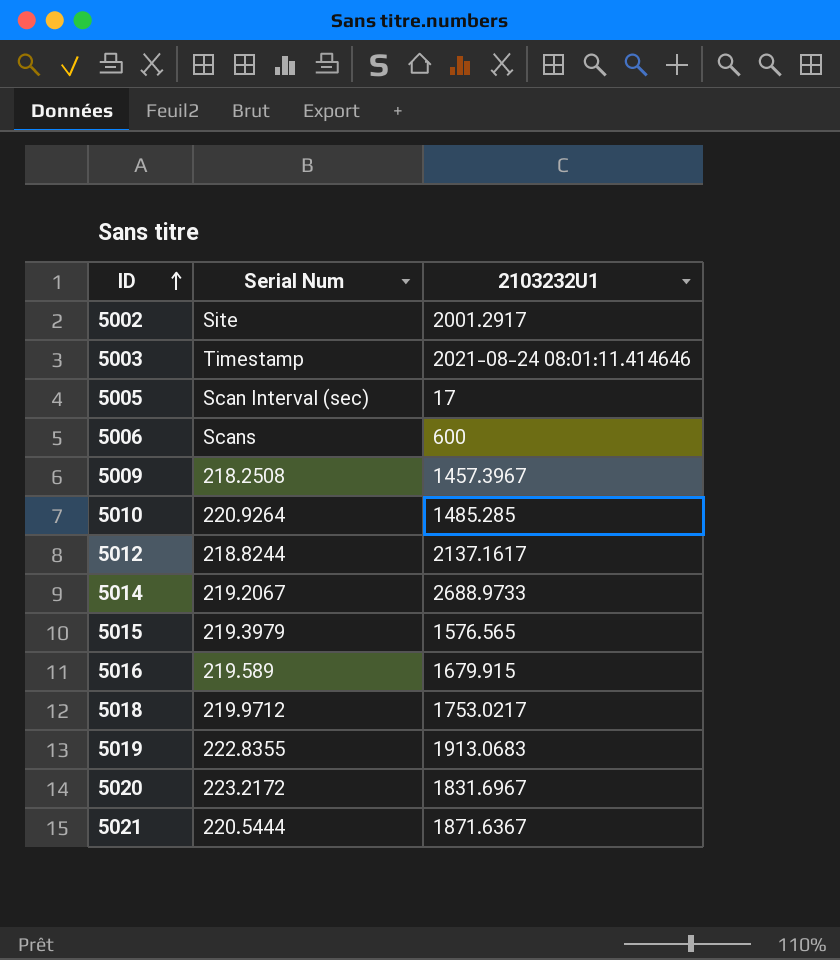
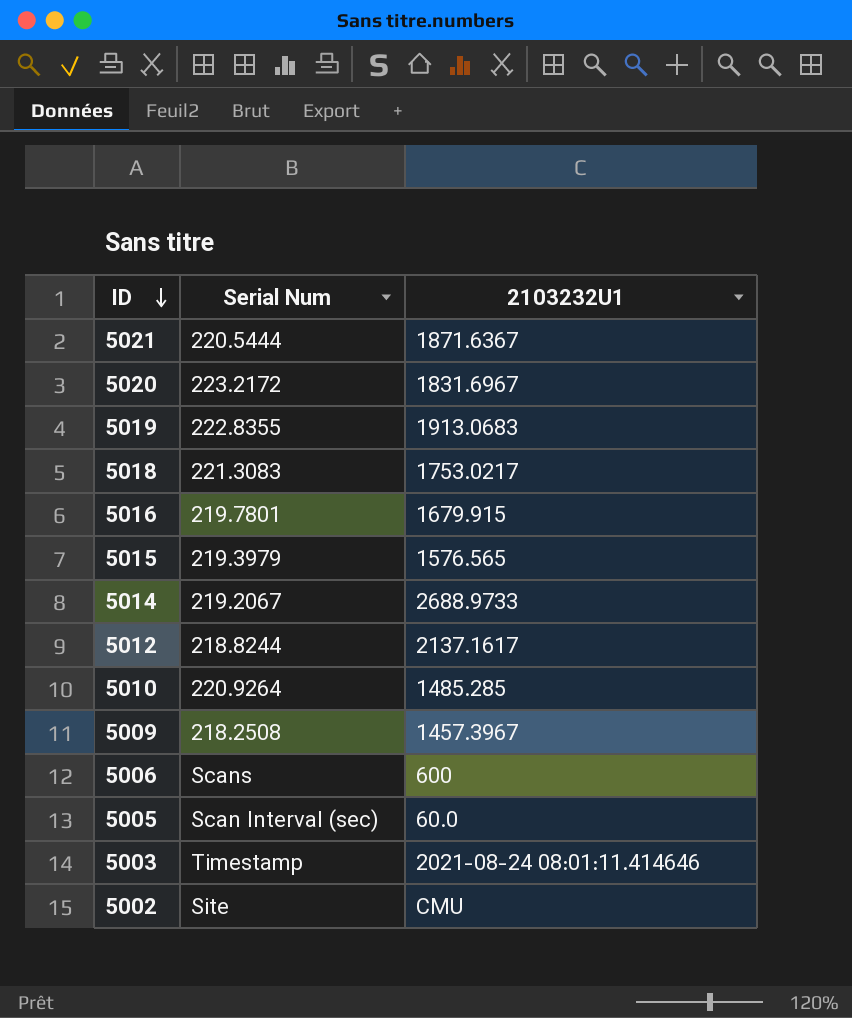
row order: ID ascending -> ID descending
5018 | Serial Num: 219.9712 -> 221.3083
5016 | Serial Num: 219.589 -> 219.7801
5005 | 2103232U1: 17 -> 60.0
5002 | 2103232U1: 2001.2917 -> CMU

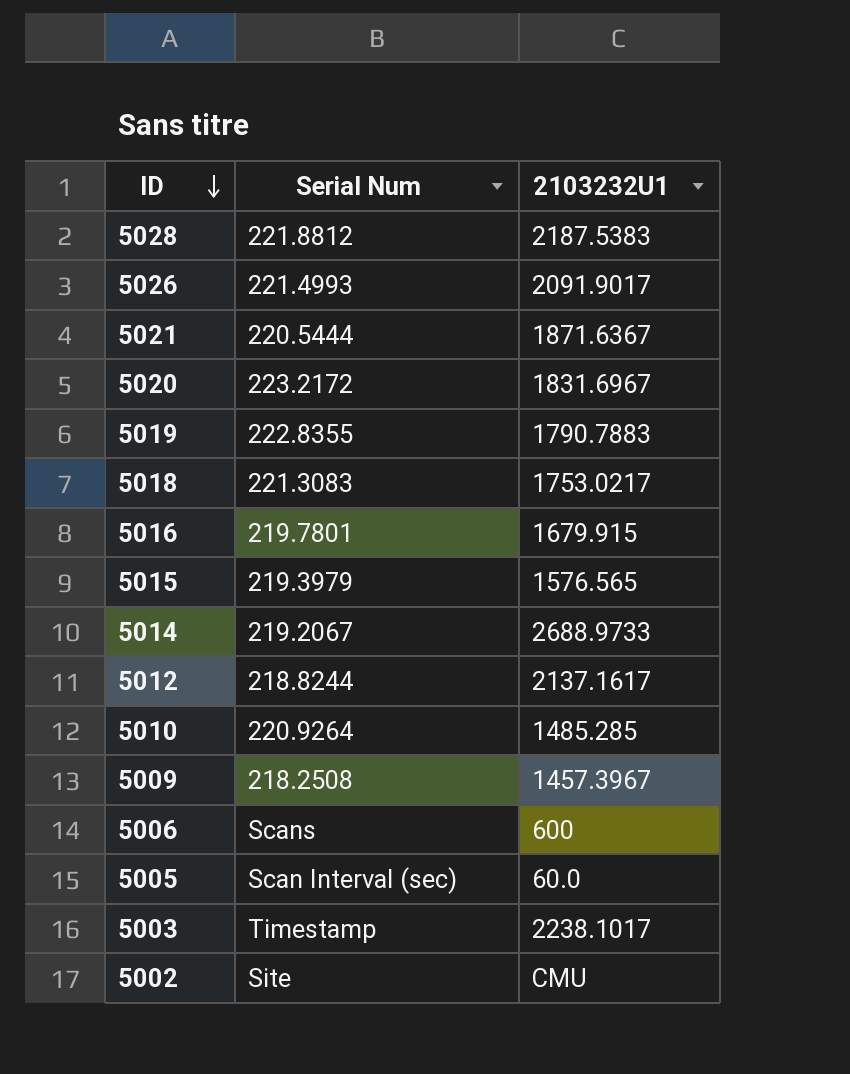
row 5028: none -> 221.8812 | 2187.5383
row 5026: none -> 221.4993 | 2091.9017
5019 | 2103232U1: 1913.0683 -> 1790.7883
5003 | 2103232U1: 2021-08-24 08:01:11.414646 -> 2238.1017

